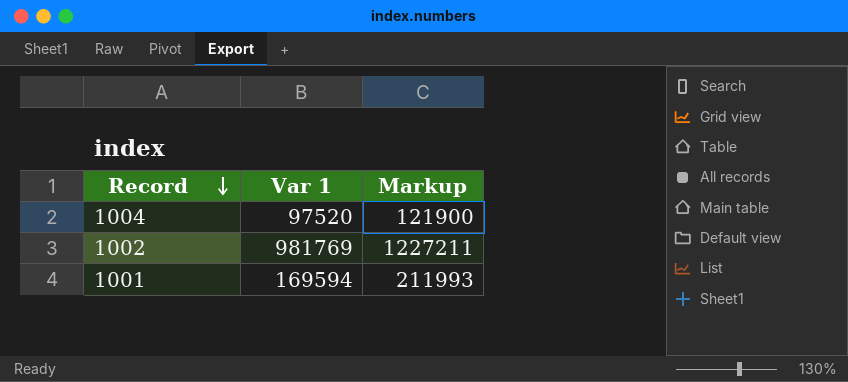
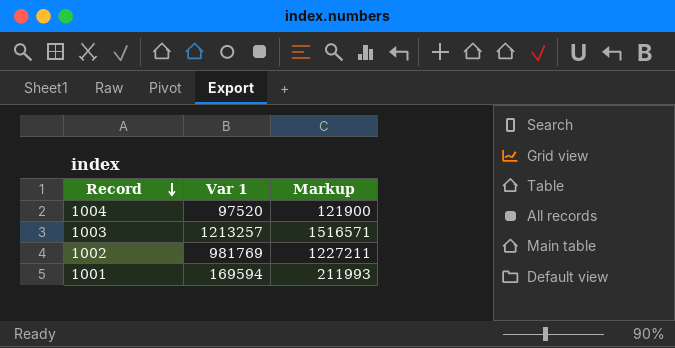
row 1003: none -> 1213257 | 1516571

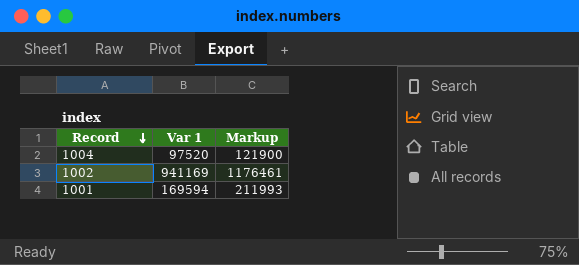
row 1003: 1213257 | 1516571 -> none
1002 | Var 1: 981769 -> 941169
1002 | Markup: 1227211 -> 1176461

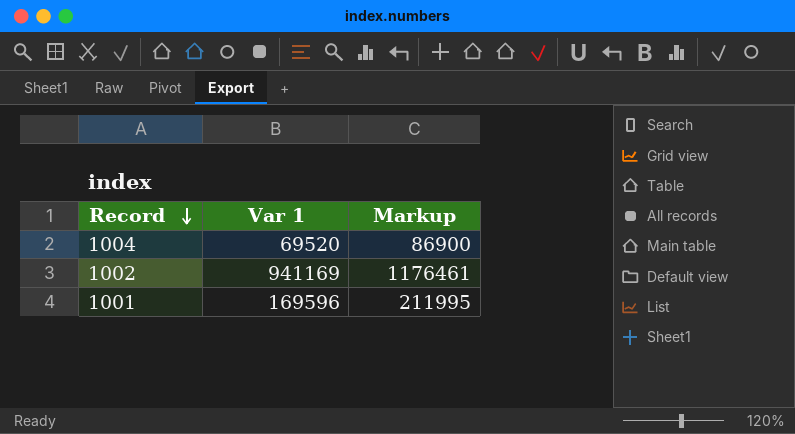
1004 | Var 1: 97520 -> 69520
1004 | Markup: 121900 -> 86900
1001 | Var 1: 169594 -> 169596
1001 | Markup: 211993 -> 211995

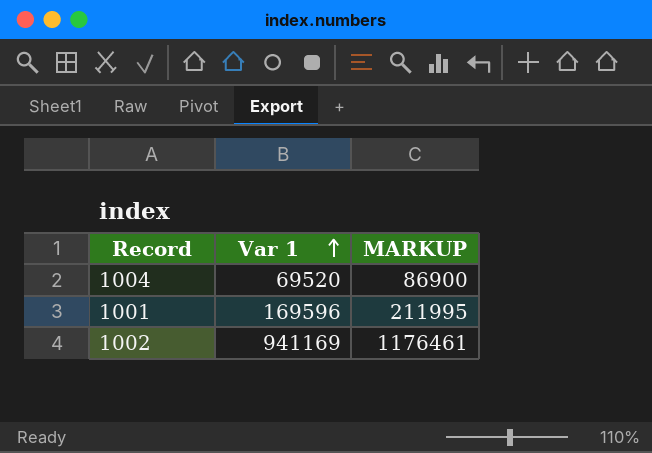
row order: Record descending -> Var 1 ascending
column name: Markup -> MARKUP

